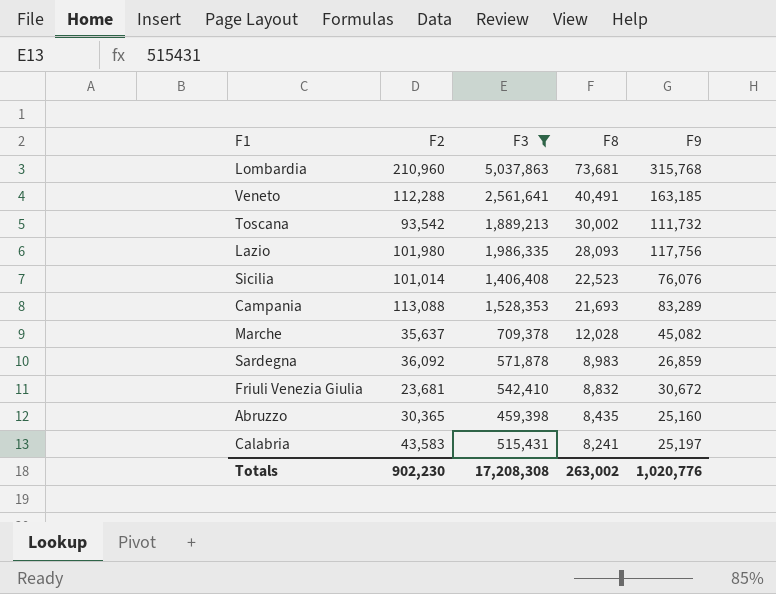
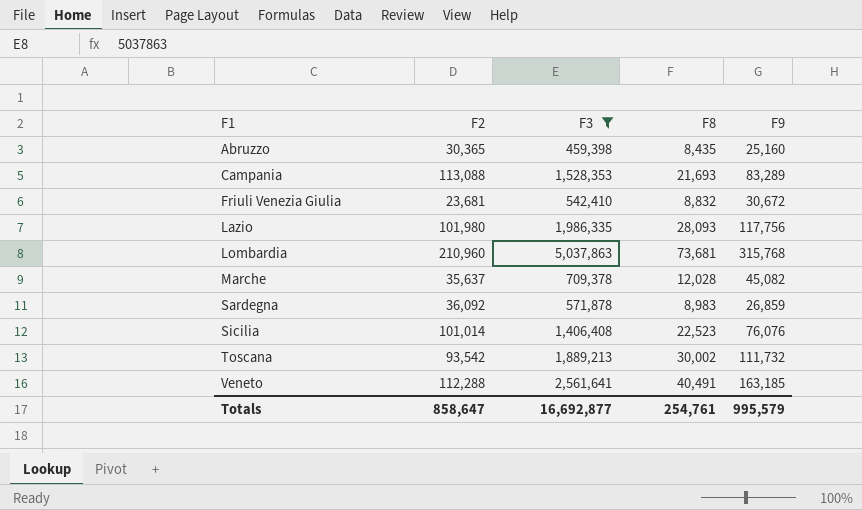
row order: F8 descending -> F1 ascending
row Calabria: 43,583 | 515,431 | 8,241 | 25,197 -> none
Totals | F2: 902,230 -> 858,647
Totals | F3: 17,208,308 -> 16,692,877
Totals | F8: 263,002 -> 254,761
Totals | F9: 1,020,776 -> 995,579

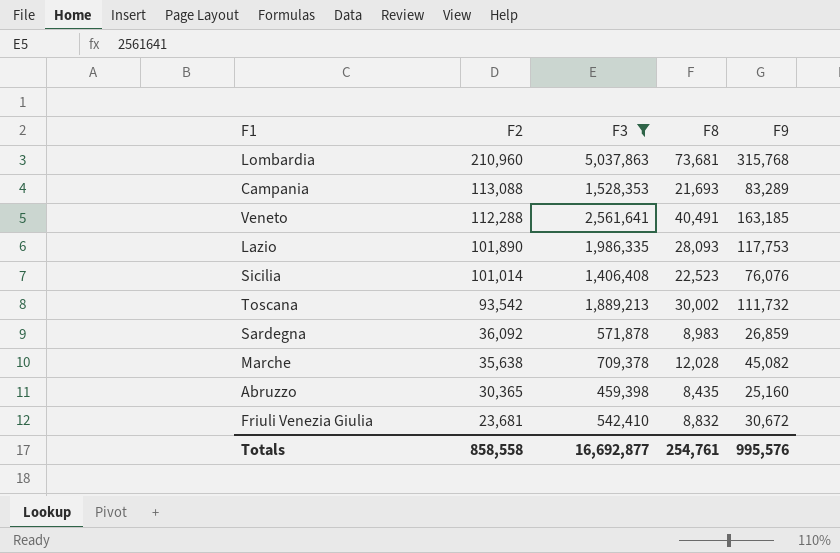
row order: F1 ascending -> F2 descending
Lazio | F2: 101,980 -> 101,890
Lazio | F9: 117,756 -> 117,753
Marche | F2: 35,637 -> 35,638
Totals | F2: 858,647 -> 858,558
Totals | F9: 995,579 -> 995,576

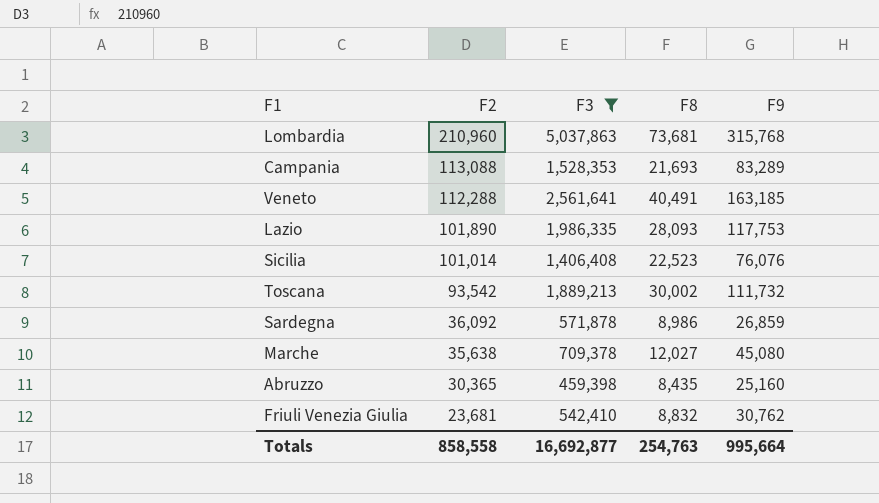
Sardegna | F8: 8,983 -> 8,986
Marche | F8: 12,028 -> 12,027
Marche | F9: 45,082 -> 45,080
Friuli Venezia Giulia | F9: 30,672 -> 30,762
Totals | F8: 254,761 -> 254,763
Totals | F9: 995,576 -> 995,664

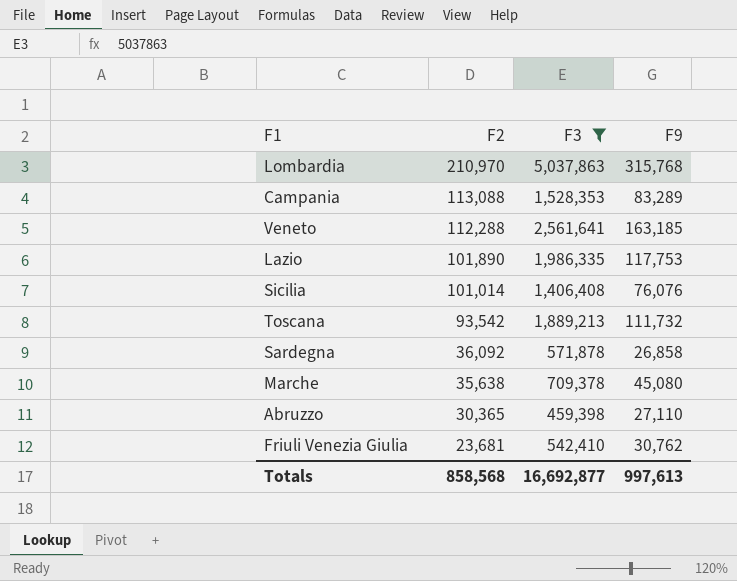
column F8 | position: 4 -> none
Lombardia | F2: 210,960 -> 210,970
Sardegna | F9: 26,859 -> 26,858
Abruzzo | F9: 25,160 -> 27,110
Totals | F2: 858,558 -> 858,568
Totals | F9: 995,664 -> 997,613

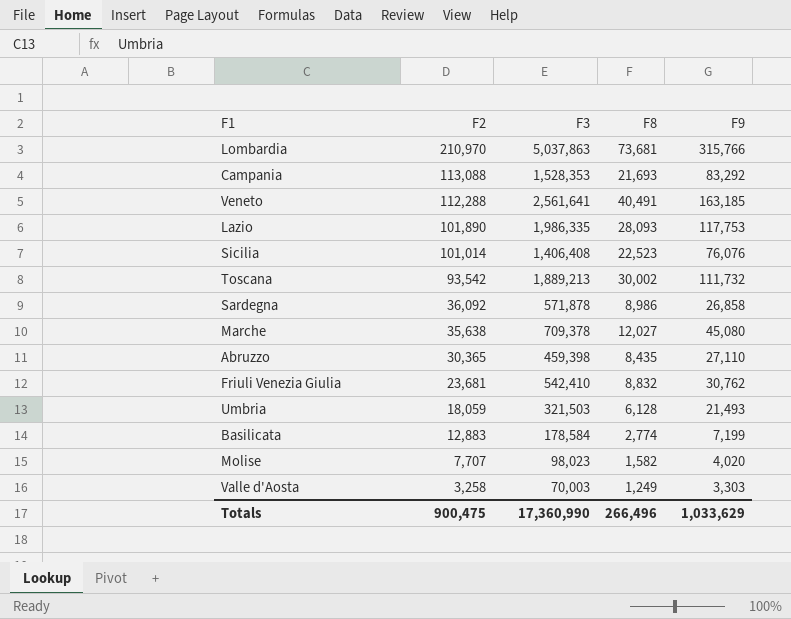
filter: F3 >= 459,398 -> none
column F8 | position: none -> 4
Lombardia | F9: 315,768 -> 315,766
Campania | F9: 83,289 -> 83,292
Totals | F2: 858,568 -> 900,475
Totals | F3: 16,692,877 -> 17,360,990
Totals | F9: 997,613 -> 1,033,629

